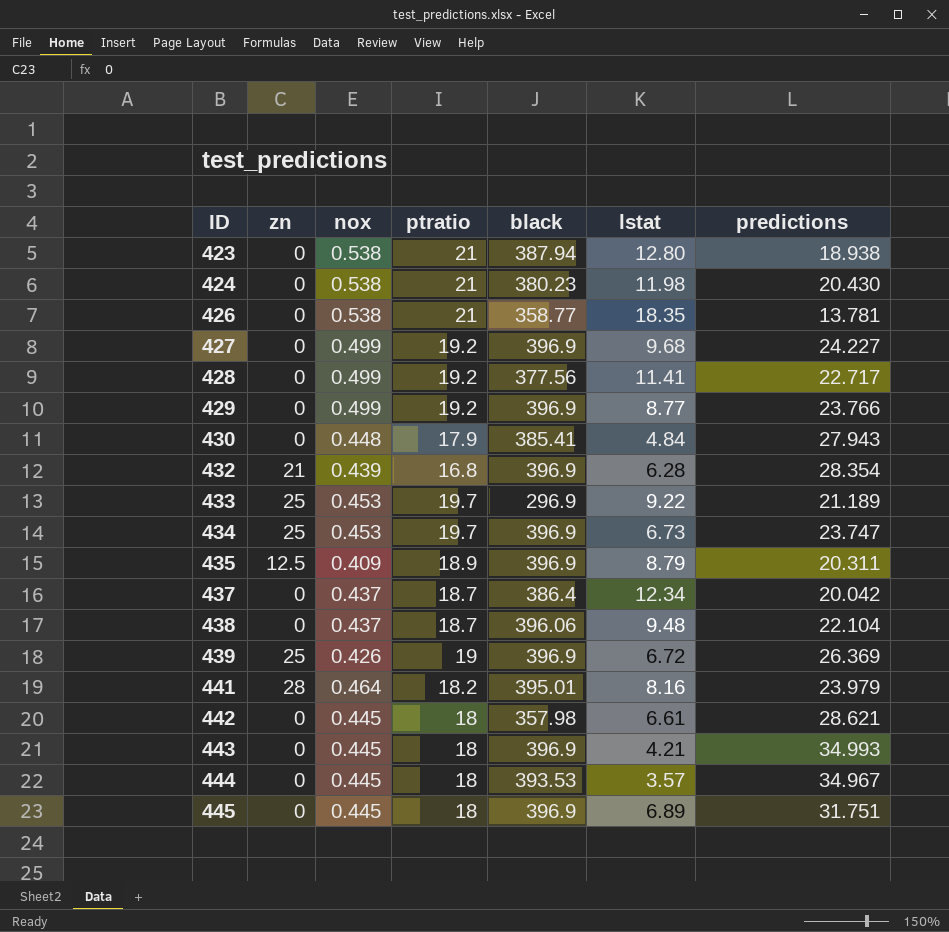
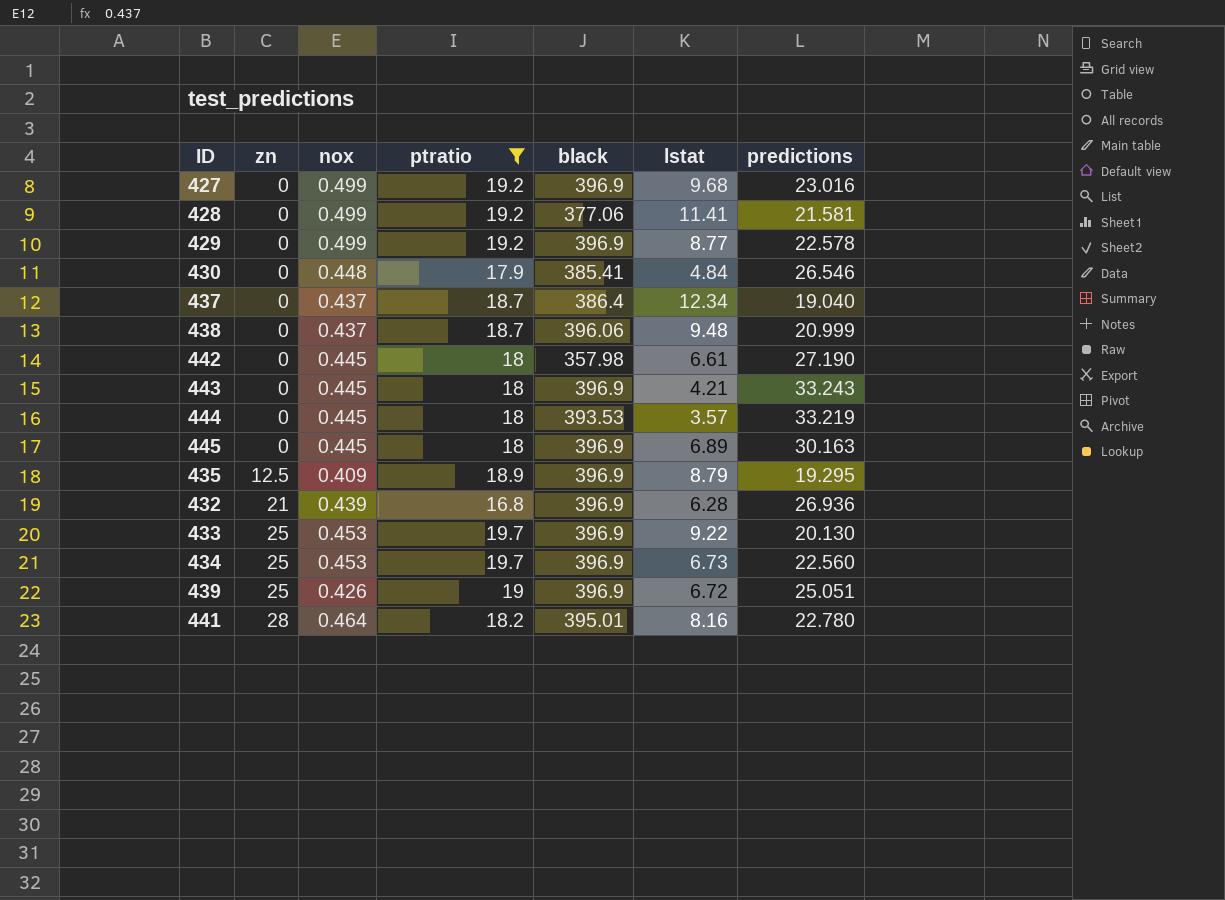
filter: none -> ptratio != 21
row order: ID ascending -> zn ascending
427 | predictions: 24.227 -> 23.016
428 | black: 377.56 -> 377.06
428 | predictions: 22.717 -> 21.581
429 | predictions: 23.766 -> 22.578
430 | predictions: 27.943 -> 26.546
437 | predictions: 20.042 -> 19.040
438 | predictions: 22.104 -> 20.999
442 | predictions: 28.621 -> 27.190
443 | predictions: 34.993 -> 33.243
444 | predictions: 34.967 -> 33.219
445 | predictions: 31.751 -> 30.163
435 | predictions: 20.311 -> 19.295
432 | predictions: 28.354 -> 26.936
433 | black: 296.9 -> 396.9
433 | predictions: 21.189 -> 20.130
434 | predictions: 23.747 -> 22.560
439 | predictions: 26.369 -> 25.051
441 | predictions: 23.979 -> 22.780

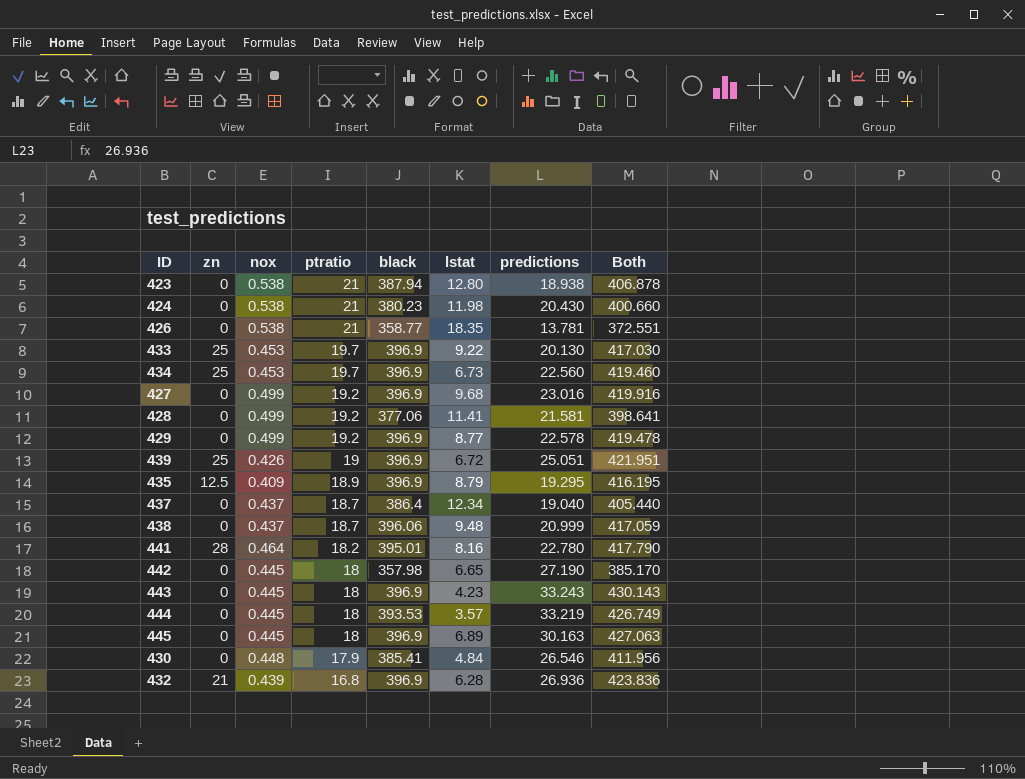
filter: ptratio != 21 -> none
row order: zn ascending -> ptratio descending
column Both | formula: none -> [black] + [predictions]
442 | lstat: 6.61 -> 6.65
443 | lstat: 4.21 -> 4.23

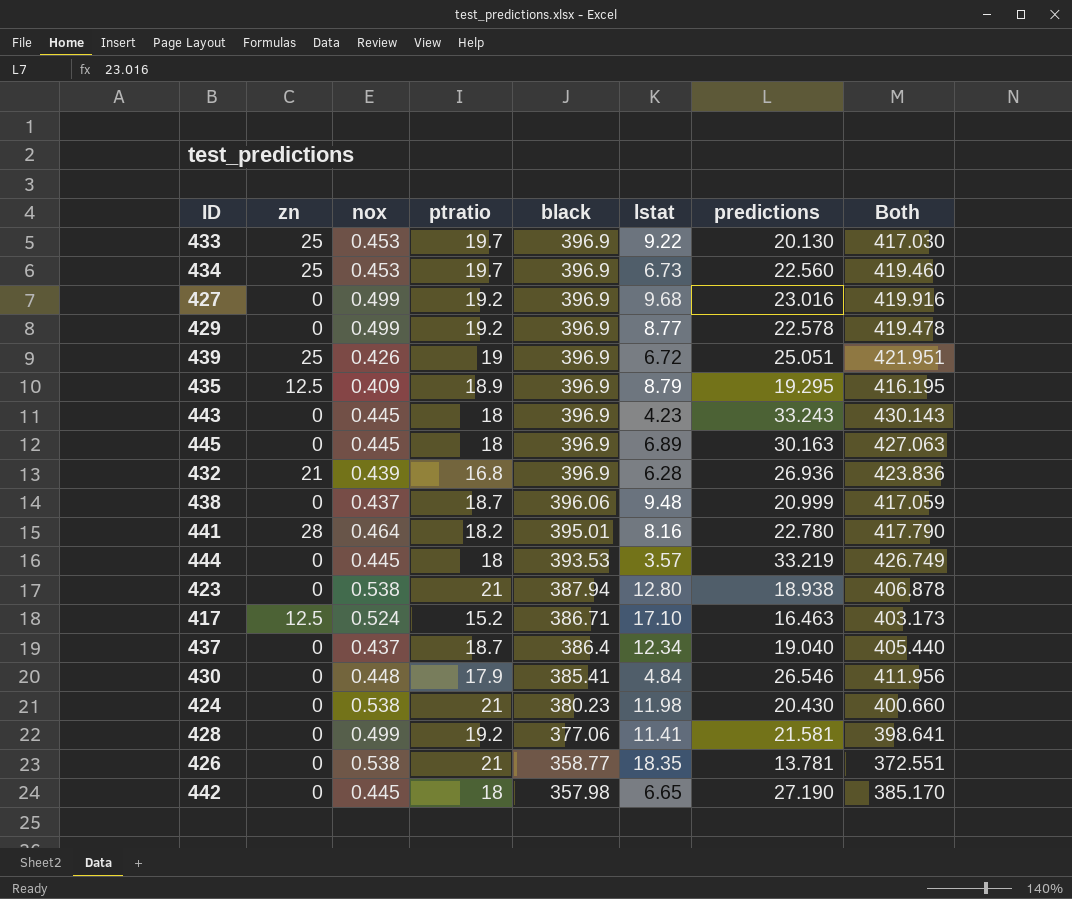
row order: ptratio descending -> black descending
row 417: none -> 12.5 | 0.524 | 15.2 | 386.71 | 17.10 | 16.463 | 403.173

